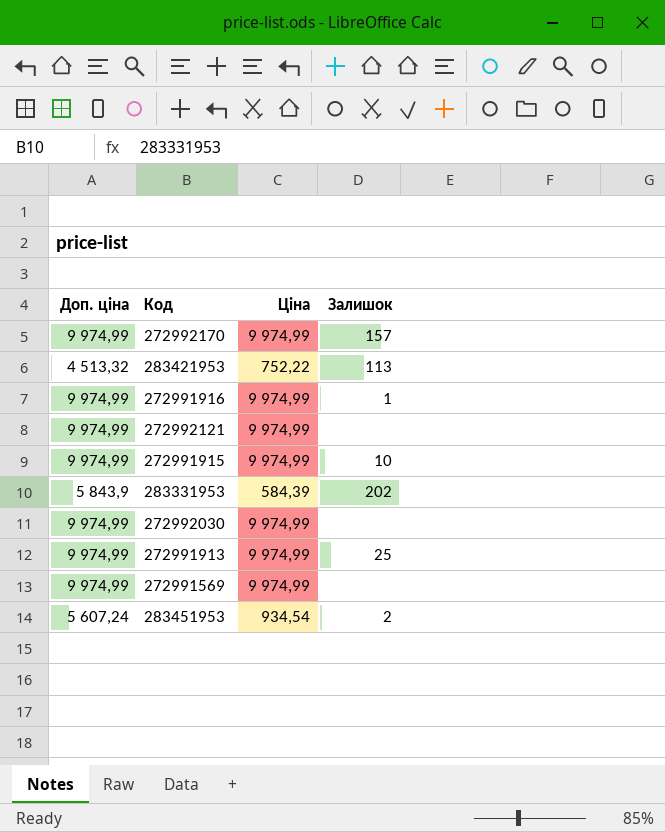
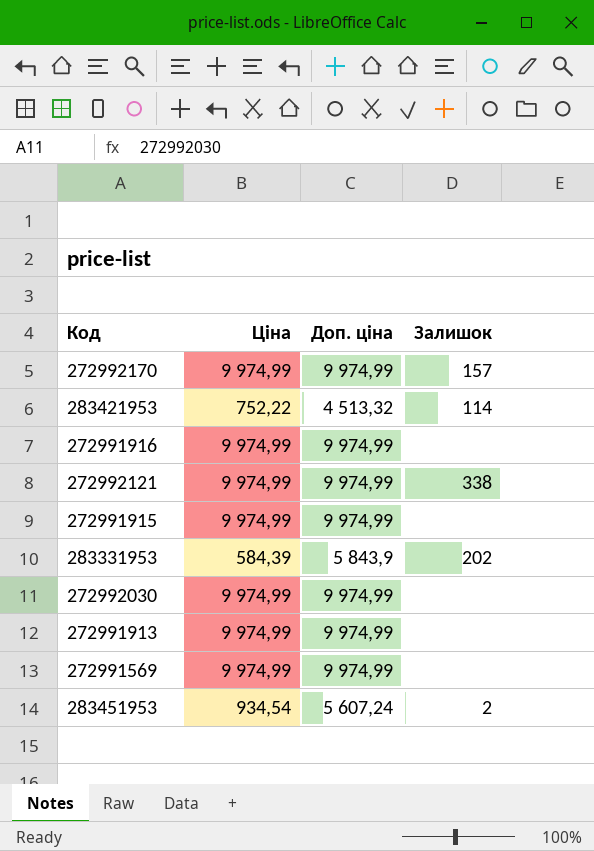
column Доп. ціна | position: 1 -> 3
283421953 | Залишок: 113 -> 114
272991916 | Залишок: 1 -> none
272992121 | Залишок: none -> 338
272991915 | Залишок: 10 -> none
272991913 | Залишок: 25 -> none

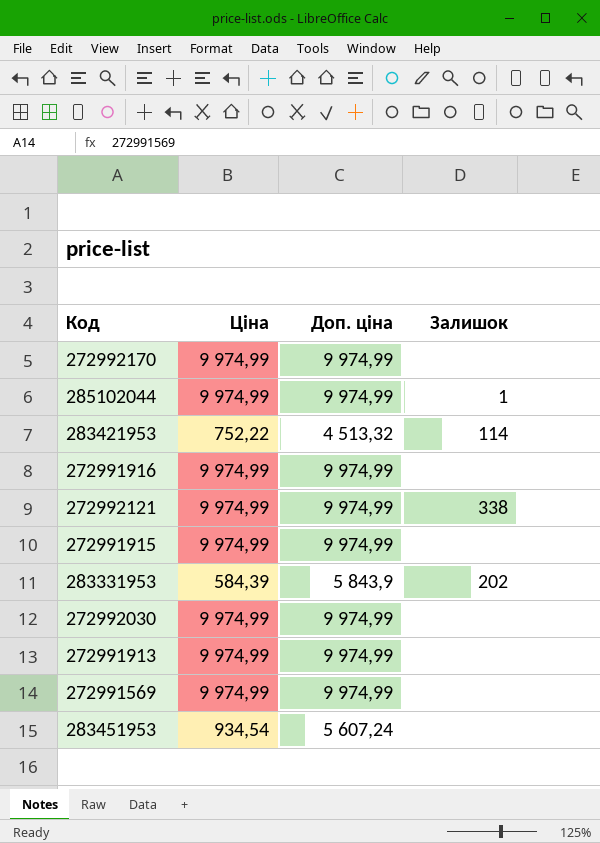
272992170 | Залишок: 157 -> none
row 285102044: none -> 9 974,99 | 9 974,99 | 1
283451953 | Залишок: 2 -> none

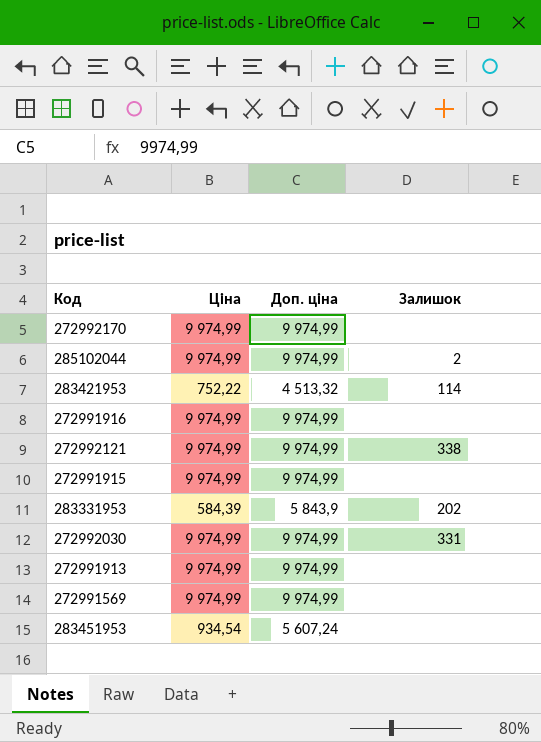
285102044 | Залишок: 1 -> 2
272992030 | Залишок: none -> 331

